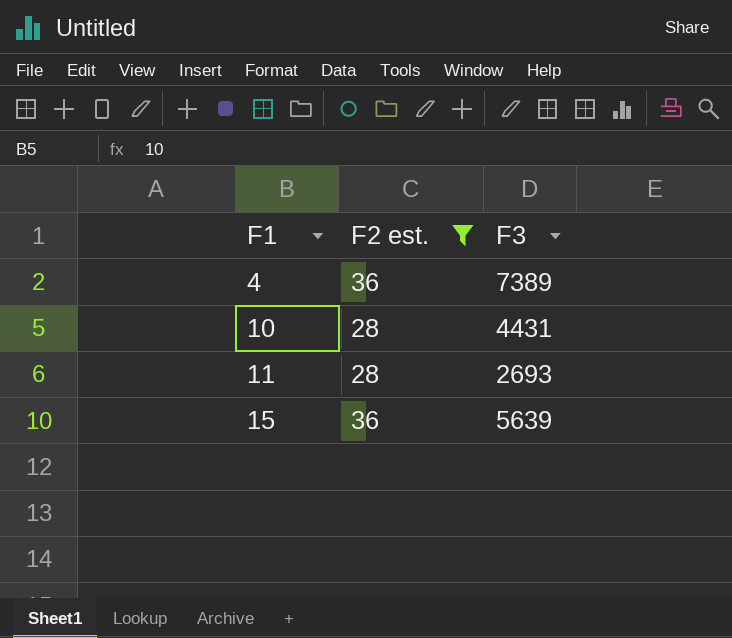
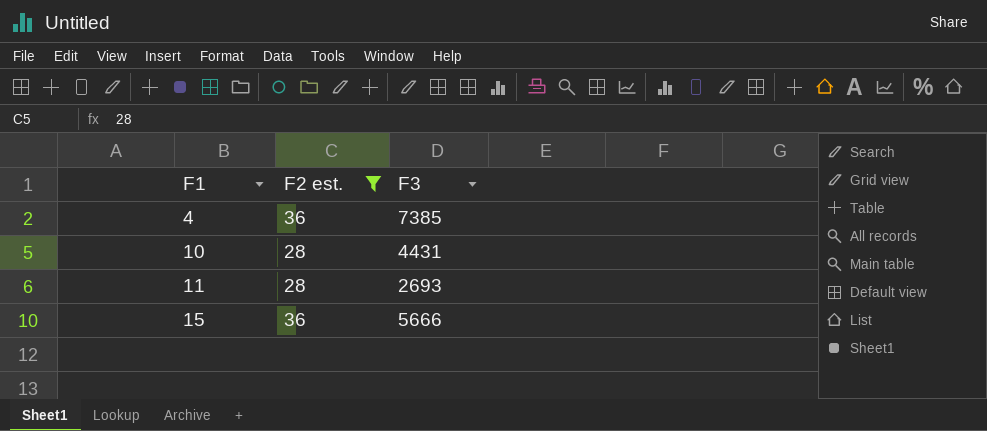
4 | F3: 7389 -> 7385
15 | F3: 5639 -> 5666

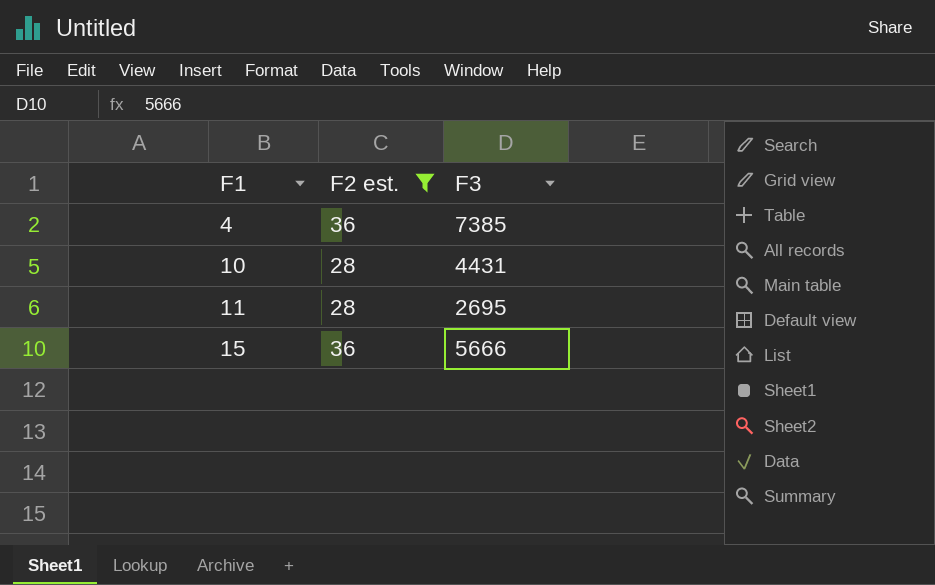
11 | F3: 2693 -> 2695

